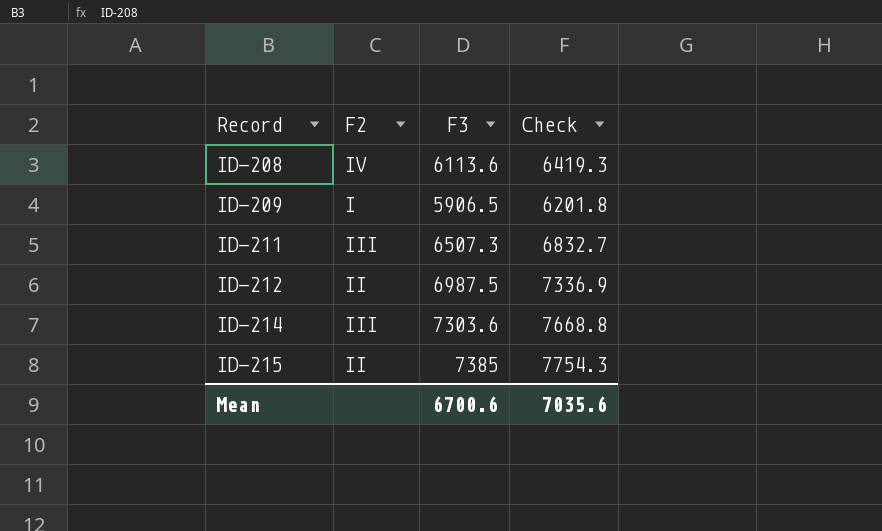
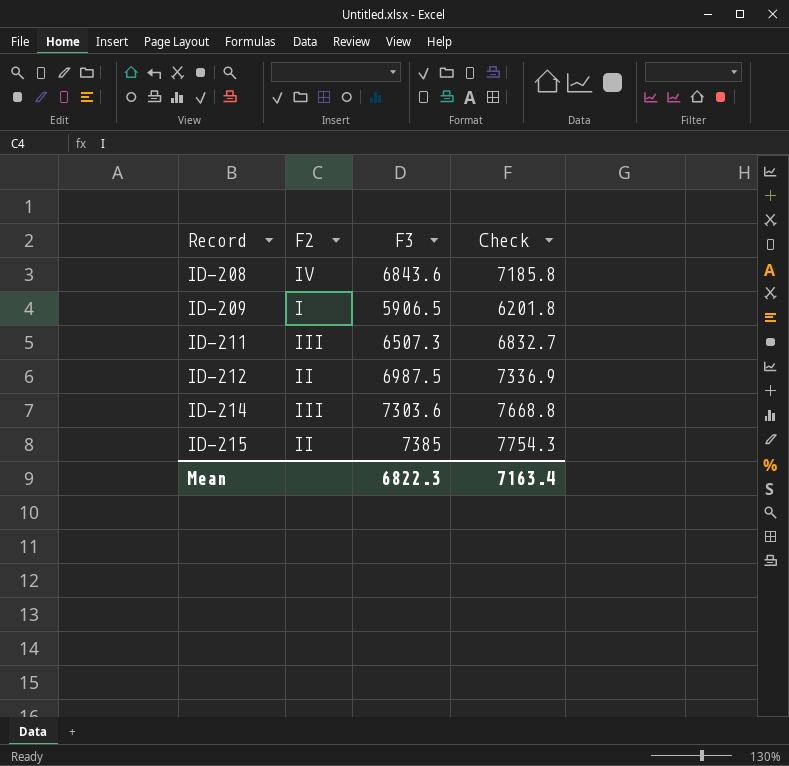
ID-208 | F3: 6113.6 -> 6843.6
ID-208 | Check: 6419.3 -> 7185.8
Mean | F3: 6700.6 -> 6822.3
Mean | Check: 7035.6 -> 7163.4

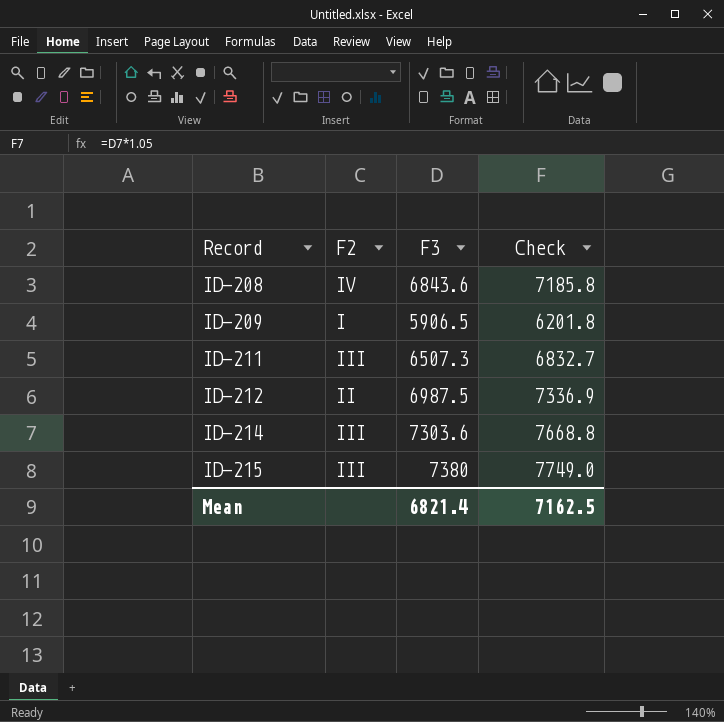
ID-215 | F2: II -> III
ID-215 | F3: 7385 -> 7380
ID-215 | Check: 7754.3 -> 7749.0
Mean | F3: 6822.3 -> 6821.4
Mean | Check: 7163.4 -> 7162.5

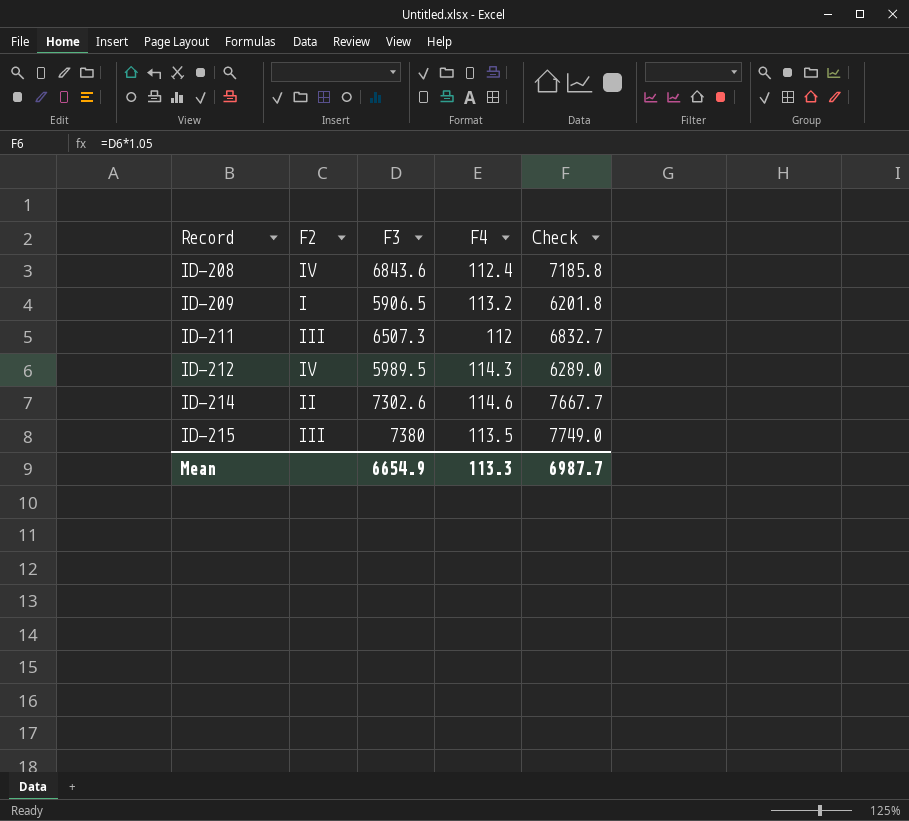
column F4 | position: none -> 4
ID-212 | F2: II -> IV
ID-212 | F3: 6987.5 -> 5989.5
ID-212 | Check: 7336.9 -> 6289.0
ID-214 | F2: III -> II
ID-214 | F3: 7303.6 -> 7302.6
ID-214 | Check: 7668.8 -> 7667.7
Mean | F3: 6821.4 -> 6654.9
Mean | Check: 7162.5 -> 6987.7

